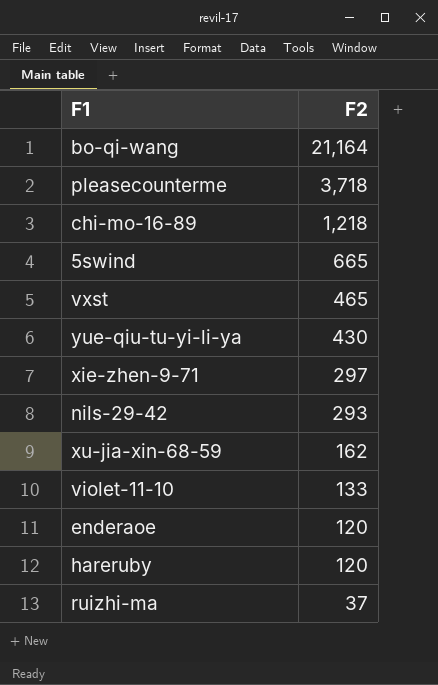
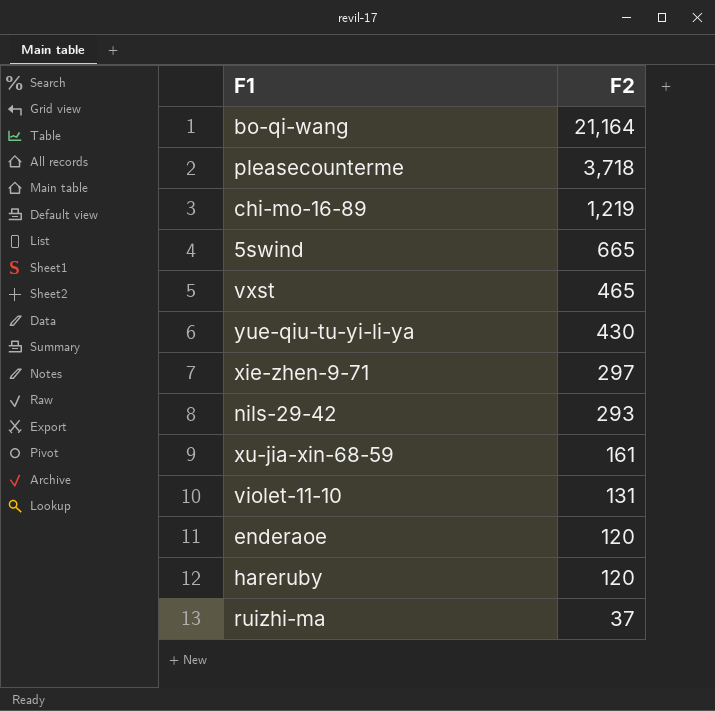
chi-mo-16-89 | F2: 1,218 -> 1,219
xu-jia-xin-68-59 | F2: 162 -> 161
violet-11-10 | F2: 133 -> 131

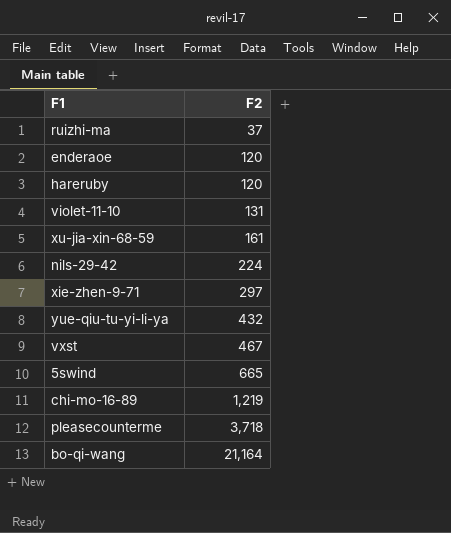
row order: F2 descending -> F2 ascending
nils-29-42 | F2: 293 -> 224
yue-qiu-tu-yi-li-ya | F2: 430 -> 432
vxst | F2: 465 -> 467

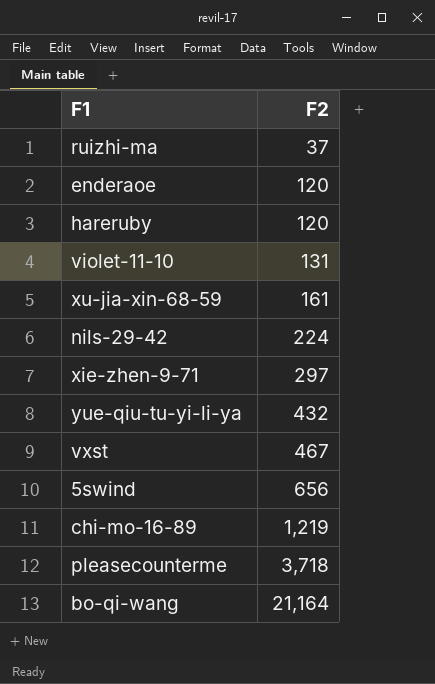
5swind | F2: 665 -> 656

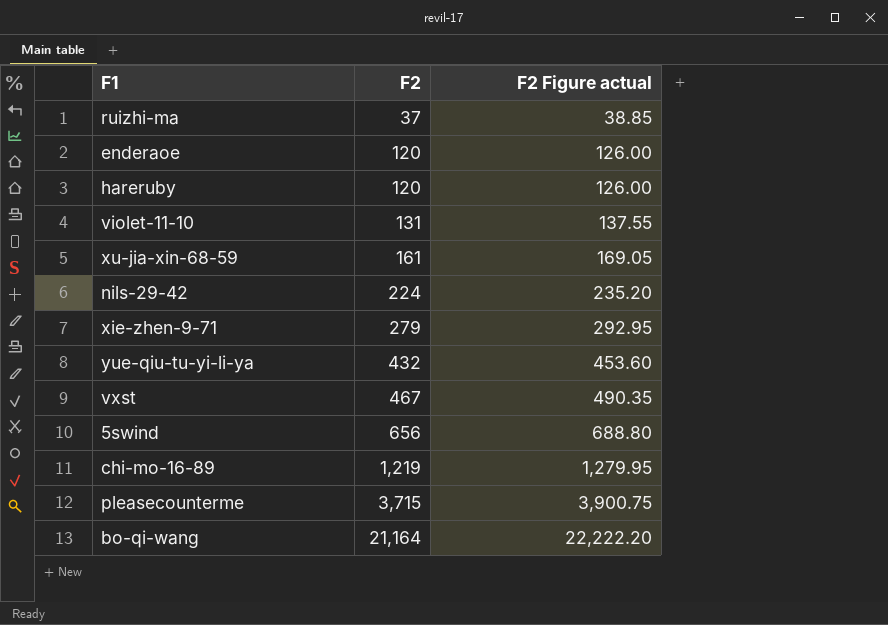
column F2 Figure actual | formula: none -> [F2] * 1.05
xie-zhen-9-71 | F2: 297 -> 279
pleasecounterme | F2: 3,718 -> 3,715

